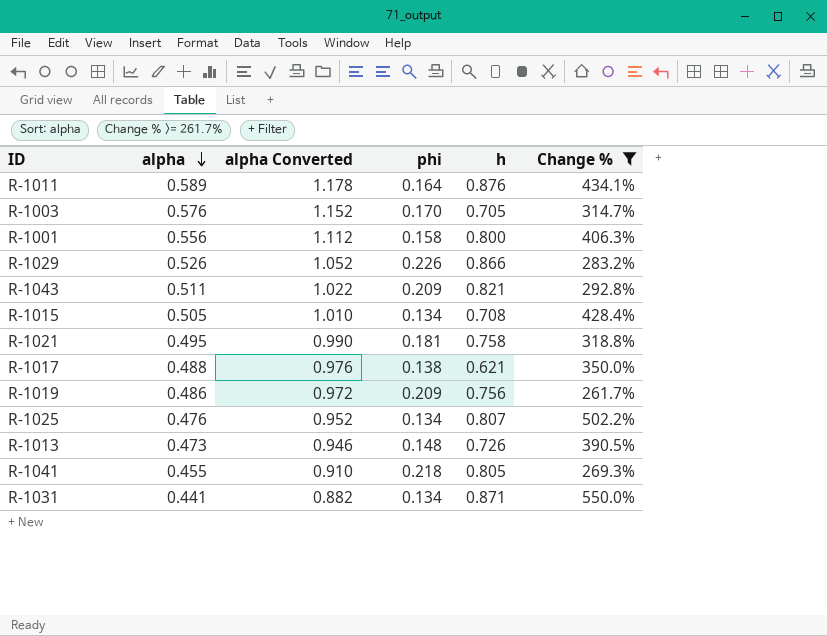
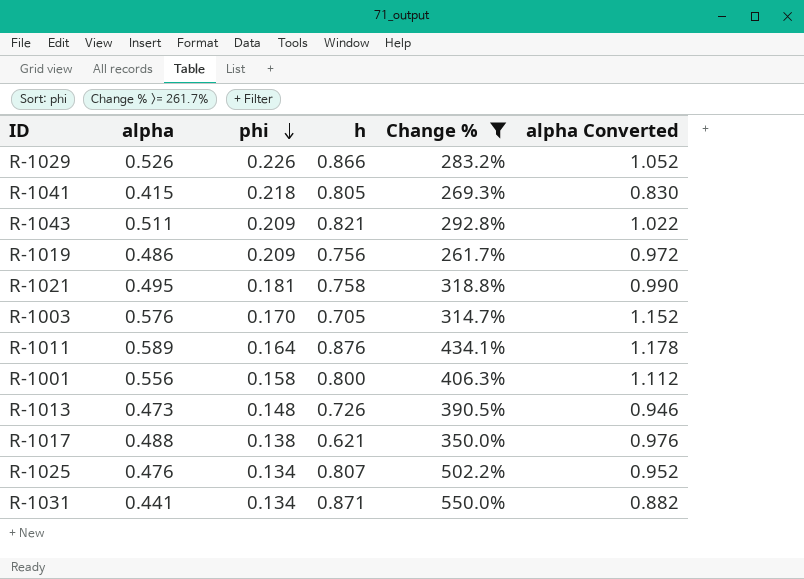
row order: alpha descending -> phi descending
column alpha Converted | position: 3 -> 6
row R-1015: 0.505 | 1.010 | 0.134 | 0.708 | 428.4% -> none
R-1041 | alpha: 0.455 -> 0.415
R-1041 | alpha Converted: 0.910 -> 0.830

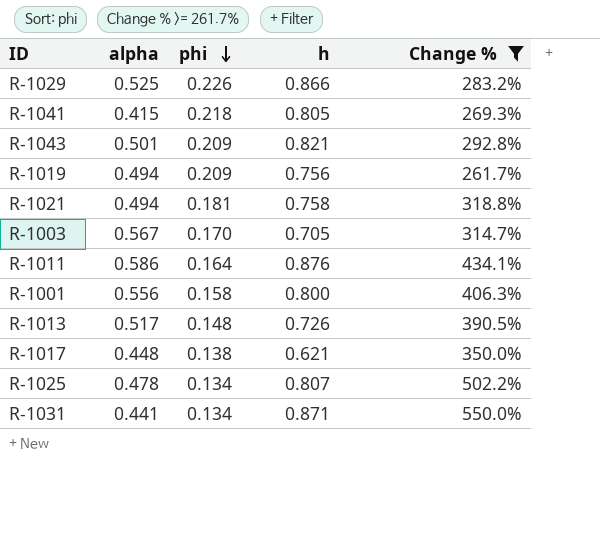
column alpha Converted | formula: [alpha] * 2 -> none
R-1029 | alpha: 0.526 -> 0.525
R-1043 | alpha: 0.511 -> 0.501
R-1019 | alpha: 0.486 -> 0.494
R-1021 | alpha: 0.495 -> 0.494
R-1003 | alpha: 0.576 -> 0.567
R-1011 | alpha: 0.589 -> 0.586
R-1013 | alpha: 0.473 -> 0.517
R-1017 | alpha: 0.488 -> 0.448
R-1025 | alpha: 0.476 -> 0.478

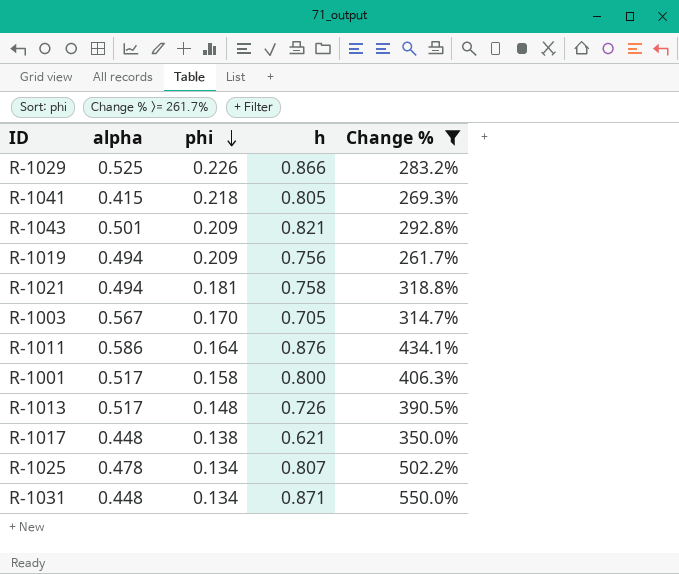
R-1001 | alpha: 0.556 -> 0.517
R-1031 | alpha: 0.441 -> 0.448

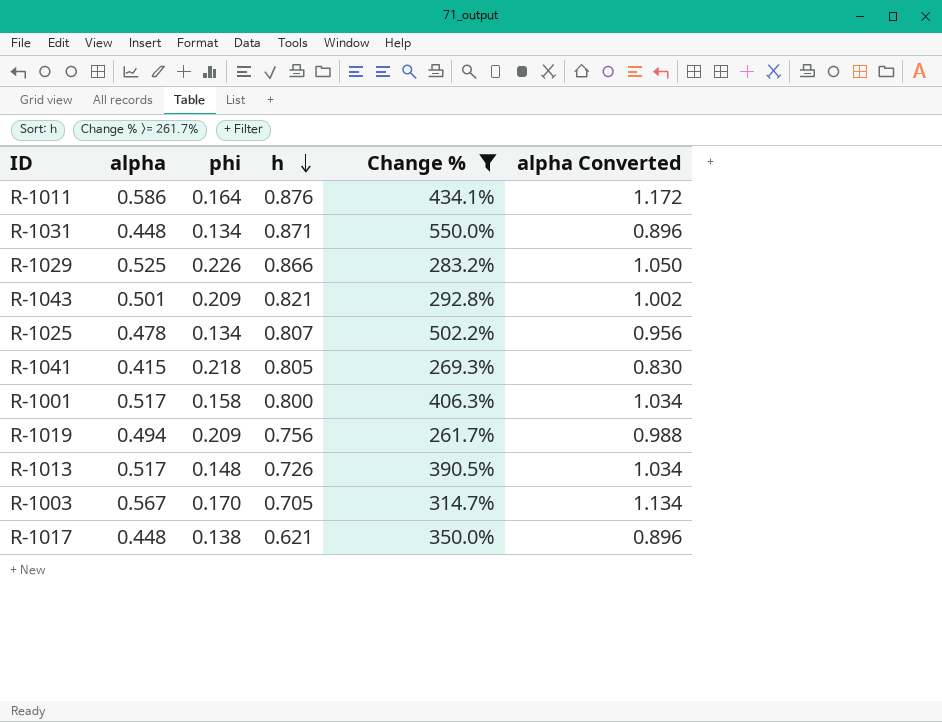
row order: phi descending -> h descending
column alpha Converted | formula: none -> [alpha] * 2
row R-1021: 0.494 | 0.181 | 0.758 | 318.8% -> none

